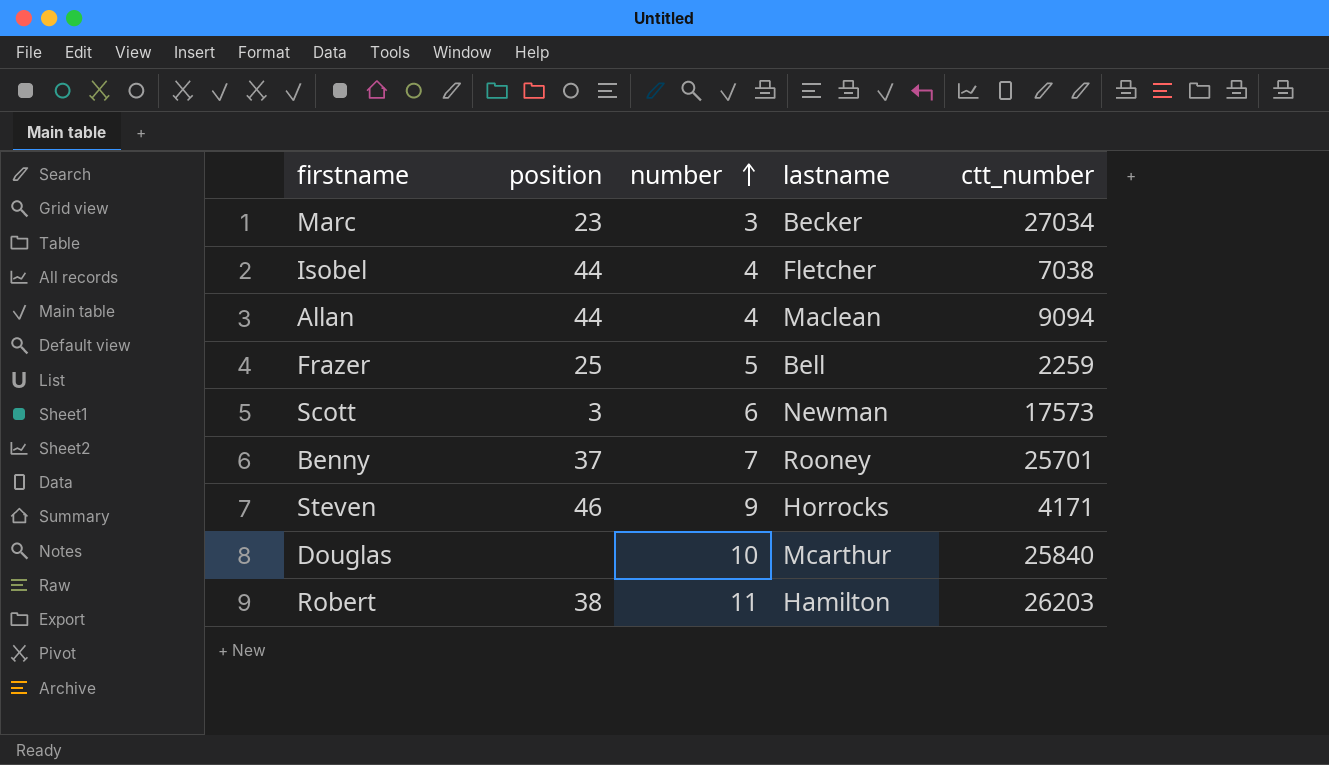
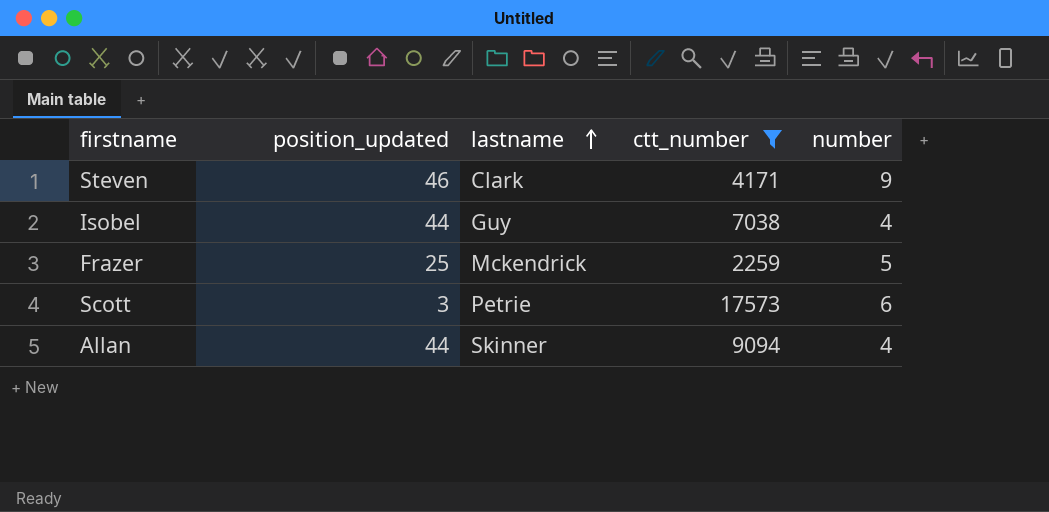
filter: none -> ctt_number <= 17573
row order: number ascending -> lastname ascending
column name: position -> position_updated
column number | position: 3 -> 5
Steven | lastname: Horrocks -> Clark
Isobel | lastname: Fletcher -> Guy
Frazer | lastname: Bell -> Mckendrick
Scott | lastname: Newman -> Petrie
Allan | lastname: Maclean -> Skinner

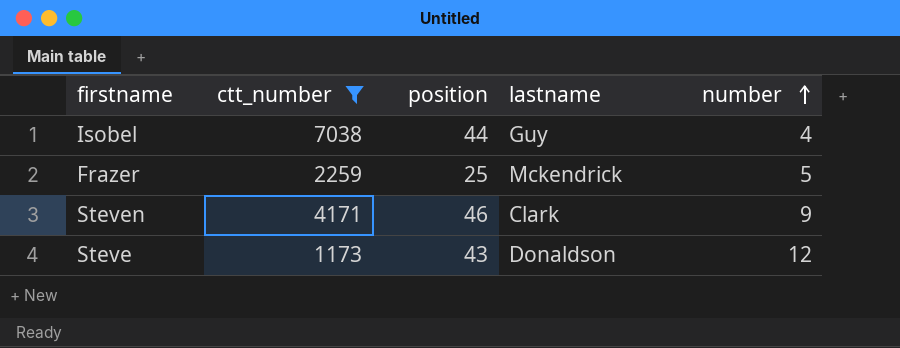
row order: lastname ascending -> number ascending
column ctt_number | position: 4 -> 2
column name: position_updated -> position
row Scott: 3 | Petrie | 17573 | 6 -> none
row Allan: 44 | Skinner | 9094 | 4 -> none
row Steve: none -> 1173 | 43 | Donaldson | 12

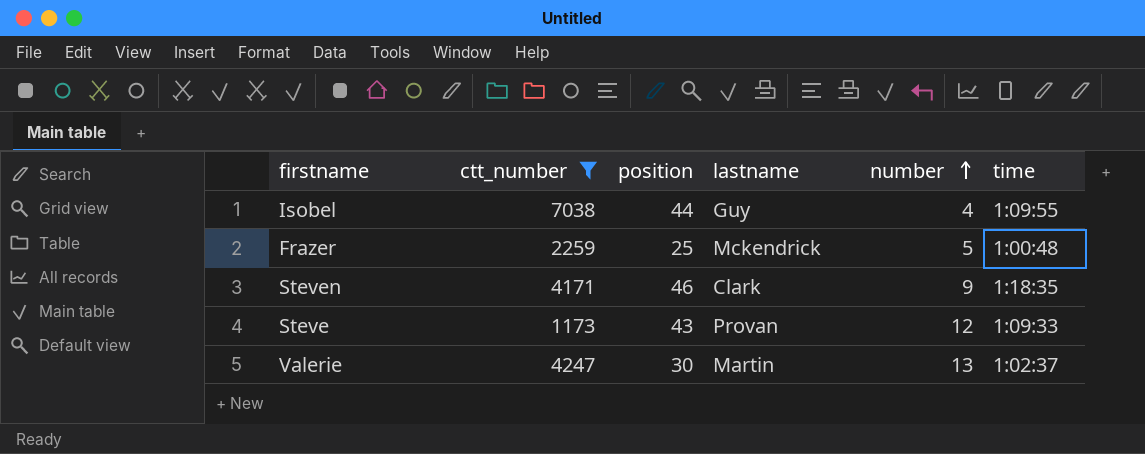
column time | position: none -> 6
Steve | lastname: Donaldson -> Provan
row Valerie: none -> 4247 | 30 | Martin | 13 | 1:02:37

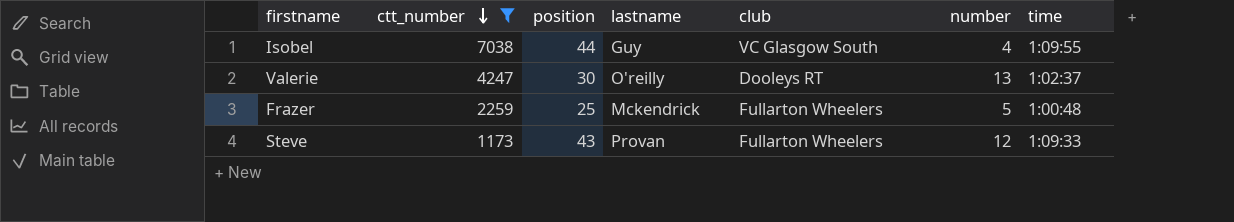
row order: number ascending -> ctt_number descending
column club | position: none -> 5
row Steven: 4171 | 46 | Clark | 9 | 1:18:35 -> none
Valerie | lastname: Martin -> O'reilly

